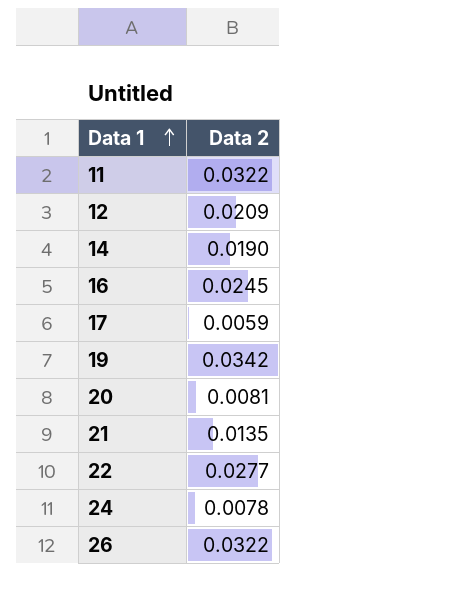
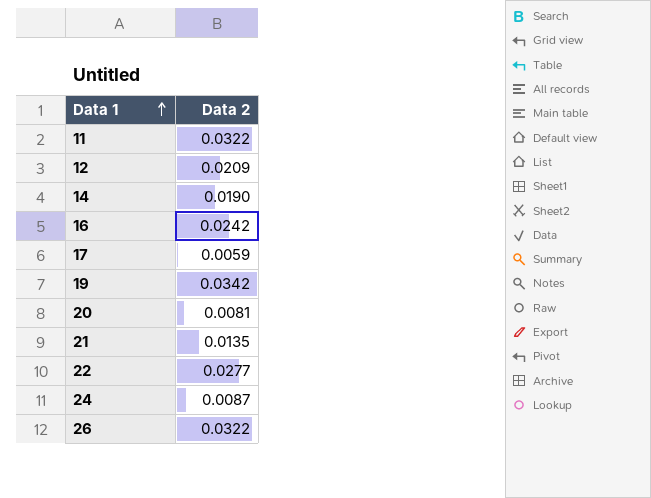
16 | Data 2: 0.0245 -> 0.0242
24 | Data 2: 0.0078 -> 0.0087

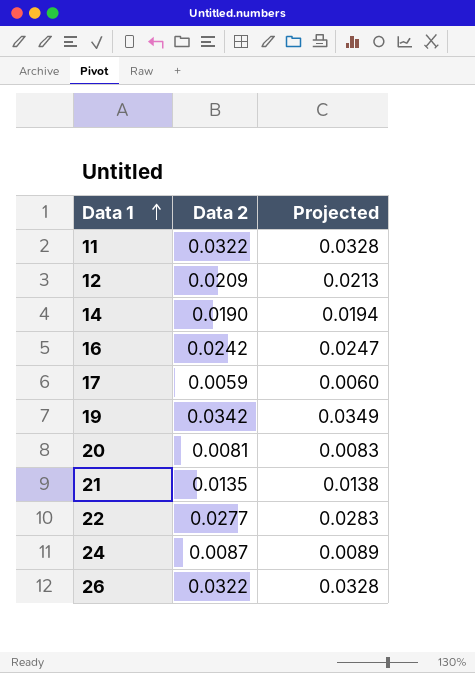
column Projected | formula: none -> [Data 2] * 1.02

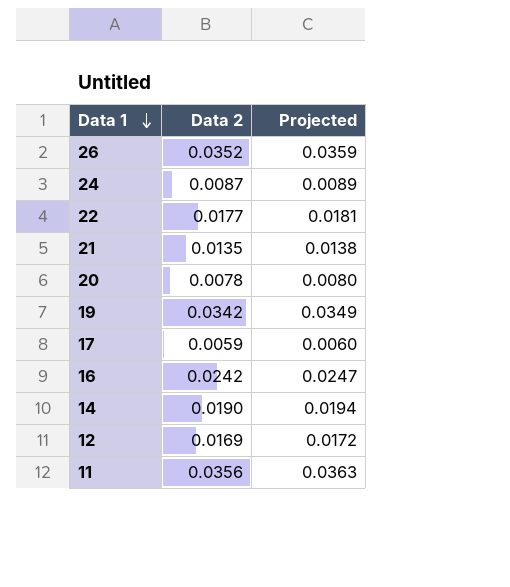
row order: Data 1 ascending -> Data 1 descending
26 | Data 2: 0.0322 -> 0.0352
26 | Projected: 0.0328 -> 0.0359
22 | Data 2: 0.0277 -> 0.0177
22 | Projected: 0.0283 -> 0.0181
20 | Data 2: 0.0081 -> 0.0078
20 | Projected: 0.0083 -> 0.0080
12 | Data 2: 0.0209 -> 0.0169
12 | Projected: 0.0213 -> 0.0172
11 | Data 2: 0.0322 -> 0.0356
11 | Projected: 0.0328 -> 0.0363

